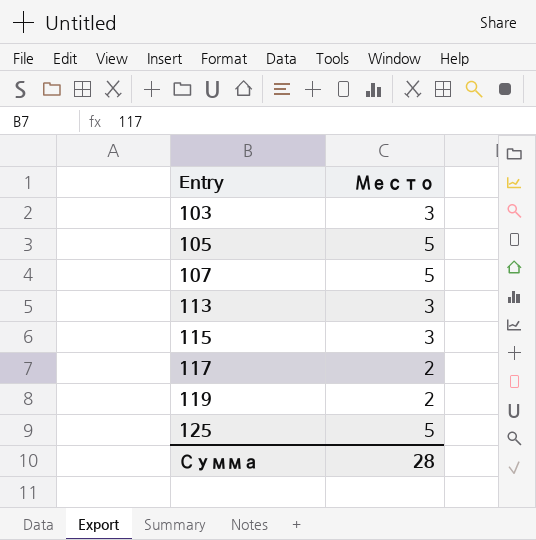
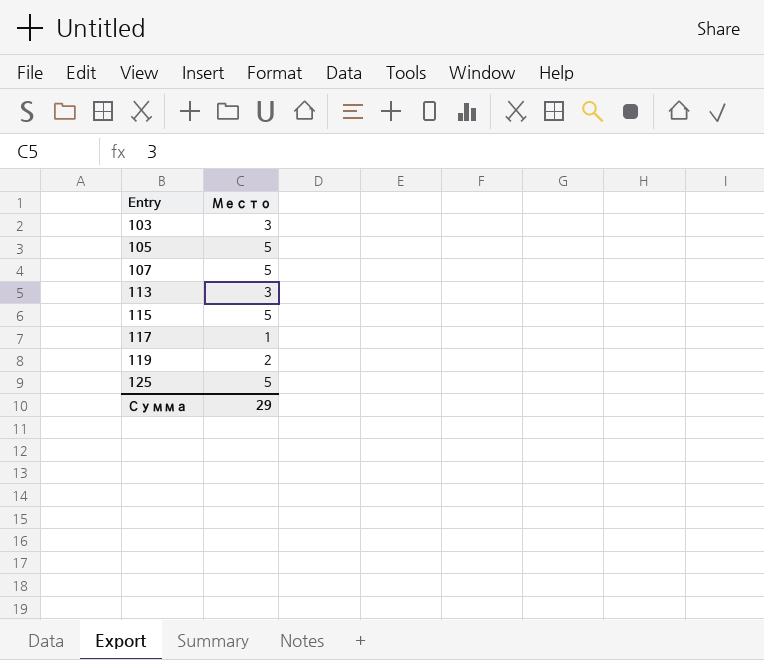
115 | Место: 3 -> 5
117 | Место: 2 -> 1
Сумма | Место: 28 -> 29

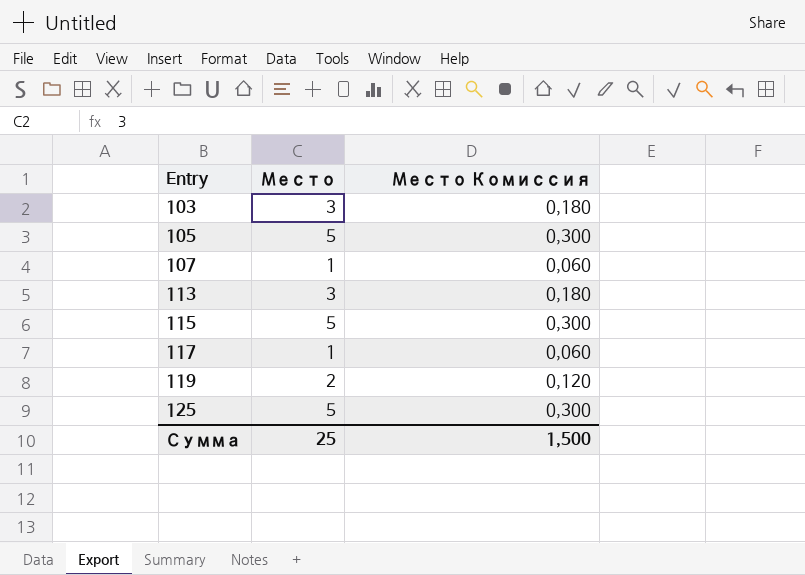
column Место Комиссия | formula: none -> [Место] * 0,06
107 | Место: 5 -> 1
Сумма | Место: 29 -> 25

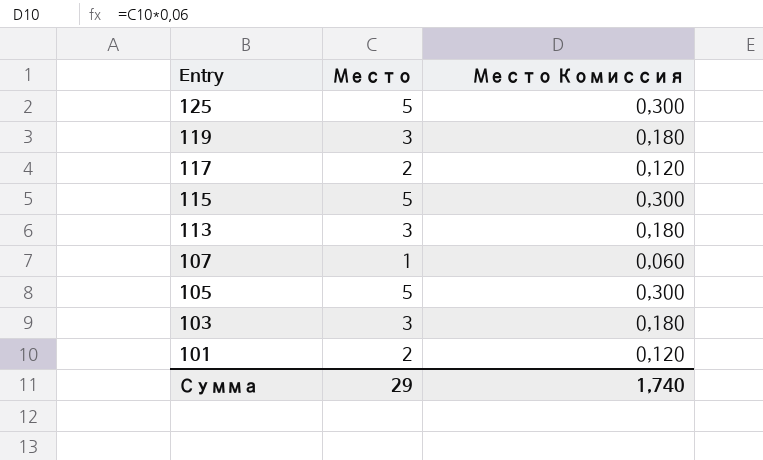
row order: Entry ascending -> Entry descending
119 | Место: 2 -> 3
119 | Место Комиссия: 0,120 -> 0,180
117 | Место: 1 -> 2
117 | Место Комиссия: 0,060 -> 0,120
row 101: none -> 2 | 0,120
Сумма | Место: 25 -> 29
Сумма | Место Комиссия: 1,500 -> 1,740

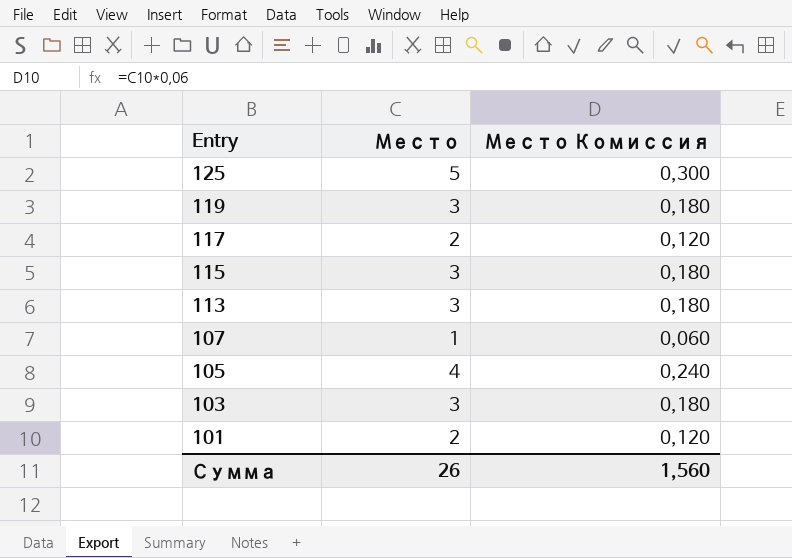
115 | Место: 5 -> 3
115 | Место Комиссия: 0,300 -> 0,180
105 | Место: 5 -> 4
105 | Место Комиссия: 0,300 -> 0,240
Сумма | Место: 29 -> 26
Сумма | Место Комиссия: 1,740 -> 1,560

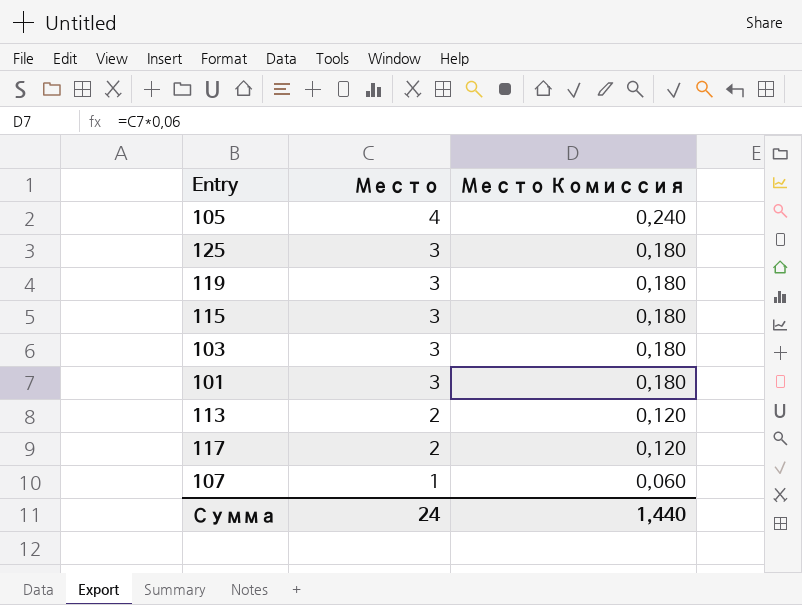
row order: Entry descending -> Место descending
125 | Место: 5 -> 3
125 | Место Комиссия: 0,300 -> 0,180
101 | Место: 2 -> 3
101 | Место Комиссия: 0,120 -> 0,180
113 | Место: 3 -> 2
113 | Место Комиссия: 0,180 -> 0,120
Сумма | Место: 26 -> 24
Сумма | Место Комиссия: 1,560 -> 1,440

